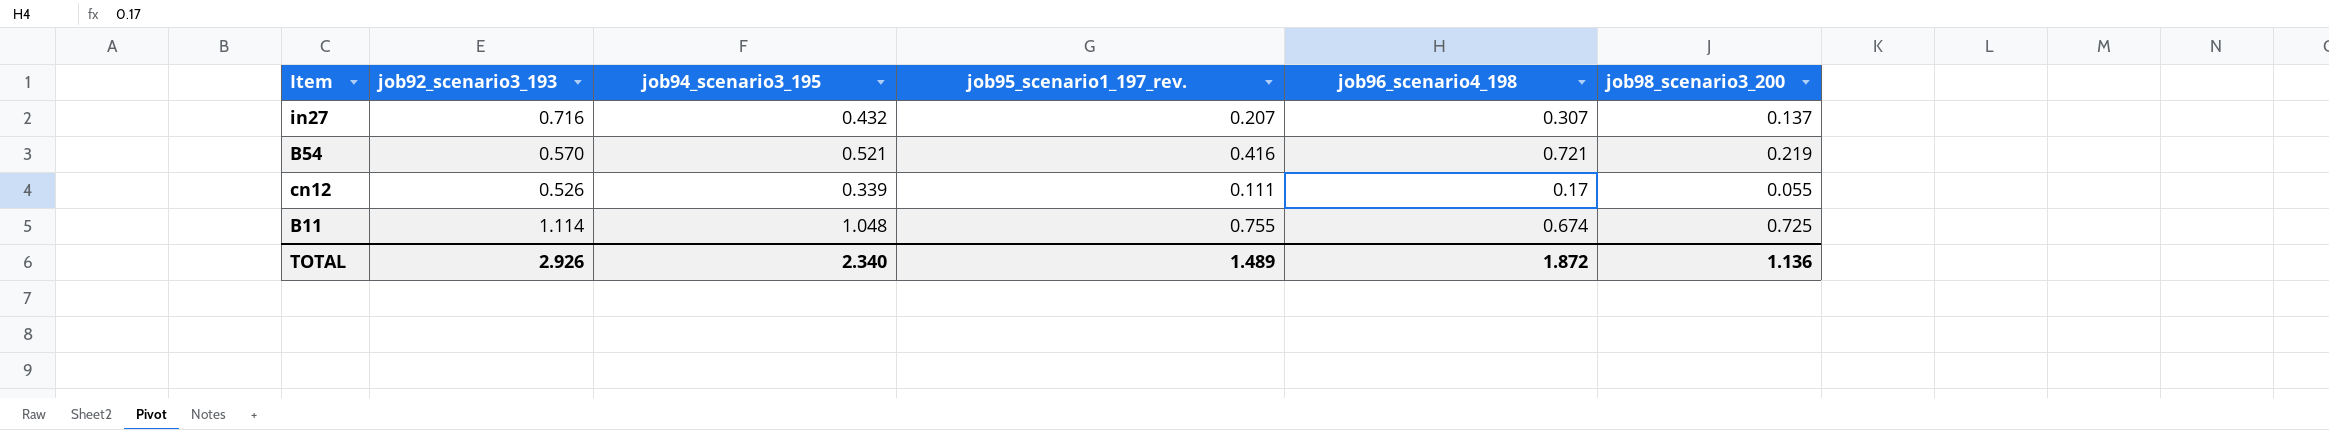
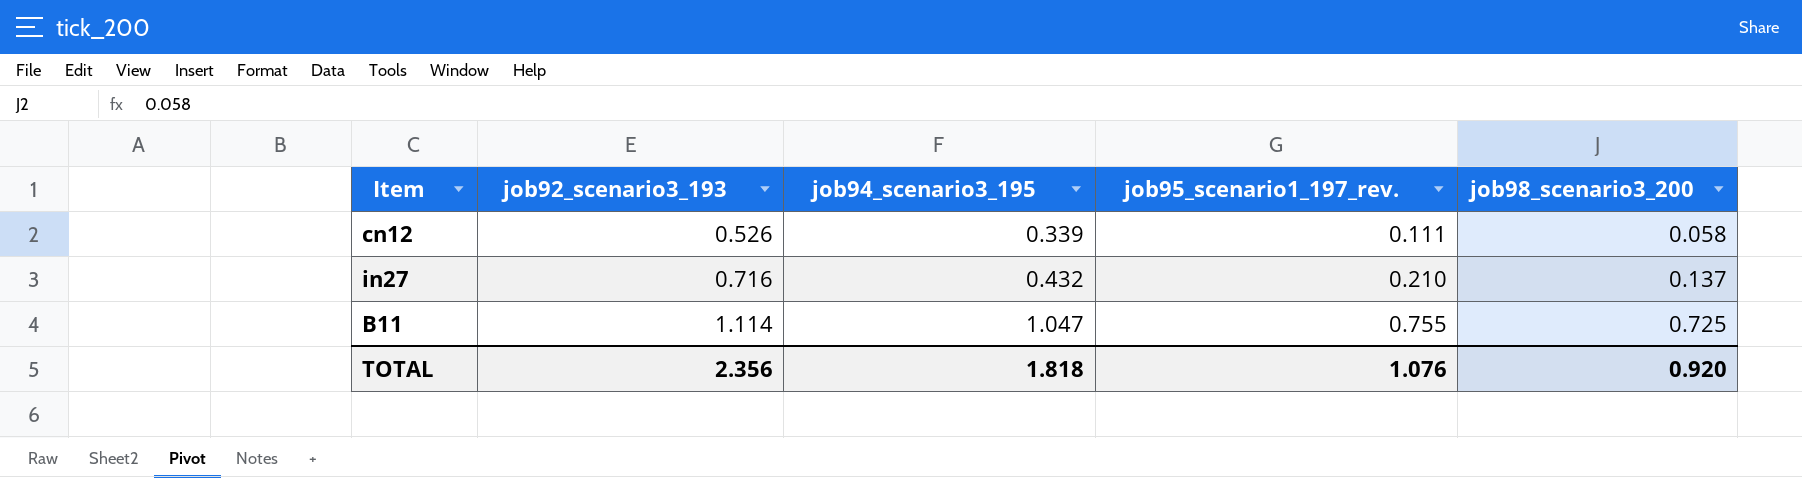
row order: none -> job92_scenario3_193 ascending
column job96_scenario4_198 | position: 5 -> none
row B54: 0.570 | 0.521 | 0.416 | 0.721 | 0.219 -> none
cn12 | job98_scenario3_200: 0.055 -> 0.058
in27 | job95_scenario1_197_rev.: 0.207 -> 0.210
B11 | job94_scenario3_195: 1.048 -> 1.047
TOTAL | job92_scenario3_193: 2.926 -> 2.356
TOTAL | job94_scenario3_195: 2.340 -> 1.818
TOTAL | job95_scenario1_197_rev.: 1.489 -> 1.076
TOTAL | job98_scenario3_200: 1.136 -> 0.920

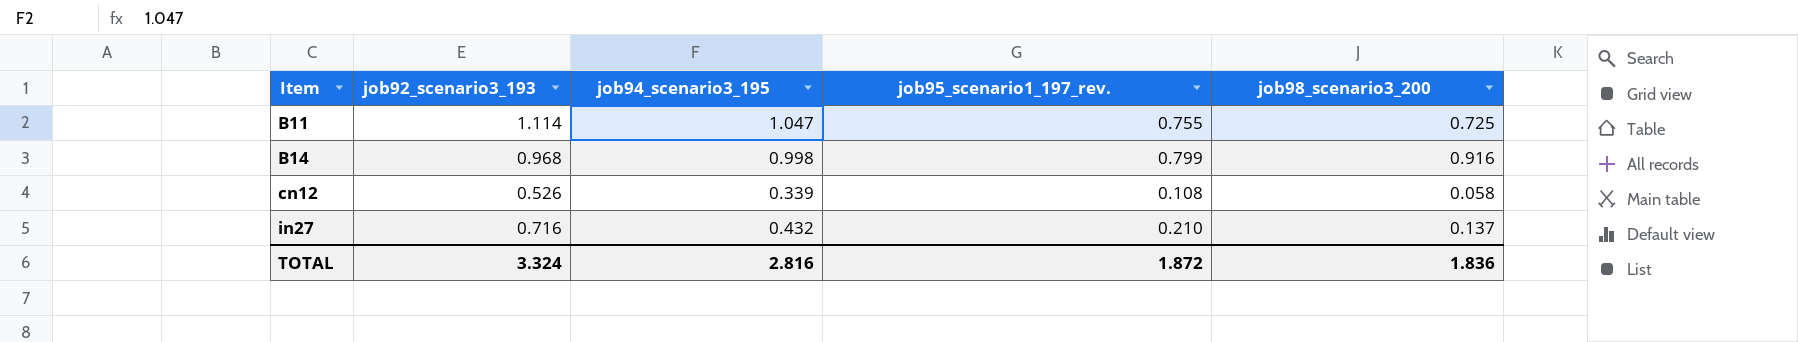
row order: job92_scenario3_193 ascending -> Item ascending
row B14: none -> 0.968 | 0.998 | 0.799 | 0.916
cn12 | job95_scenario1_197_rev.: 0.111 -> 0.108
TOTAL | job92_scenario3_193: 2.356 -> 3.324
TOTAL | job94_scenario3_195: 1.818 -> 2.816
TOTAL | job95_scenario1_197_rev.: 1.076 -> 1.872
TOTAL | job98_scenario3_200: 0.920 -> 1.836

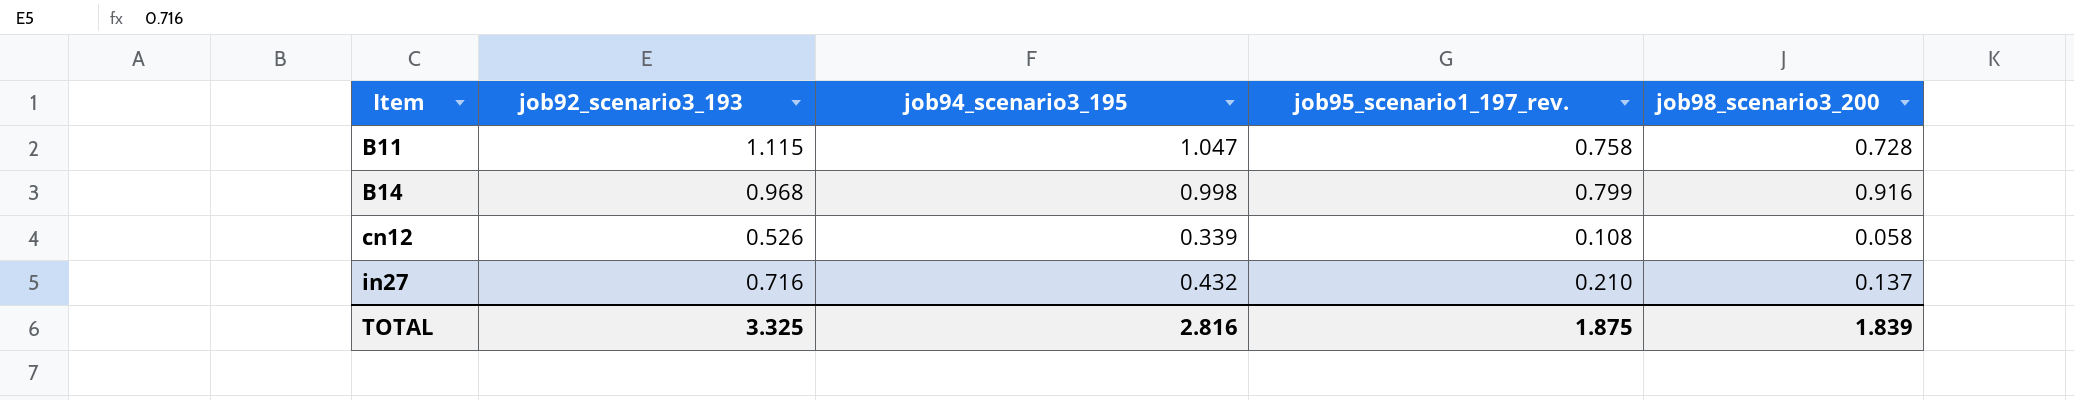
B11 | job92_scenario3_193: 1.114 -> 1.115
B11 | job95_scenario1_197_rev.: 0.755 -> 0.758
B11 | job98_scenario3_200: 0.725 -> 0.728
TOTAL | job92_scenario3_193: 3.324 -> 3.325
TOTAL | job95_scenario1_197_rev.: 1.872 -> 1.875
TOTAL | job98_scenario3_200: 1.836 -> 1.839

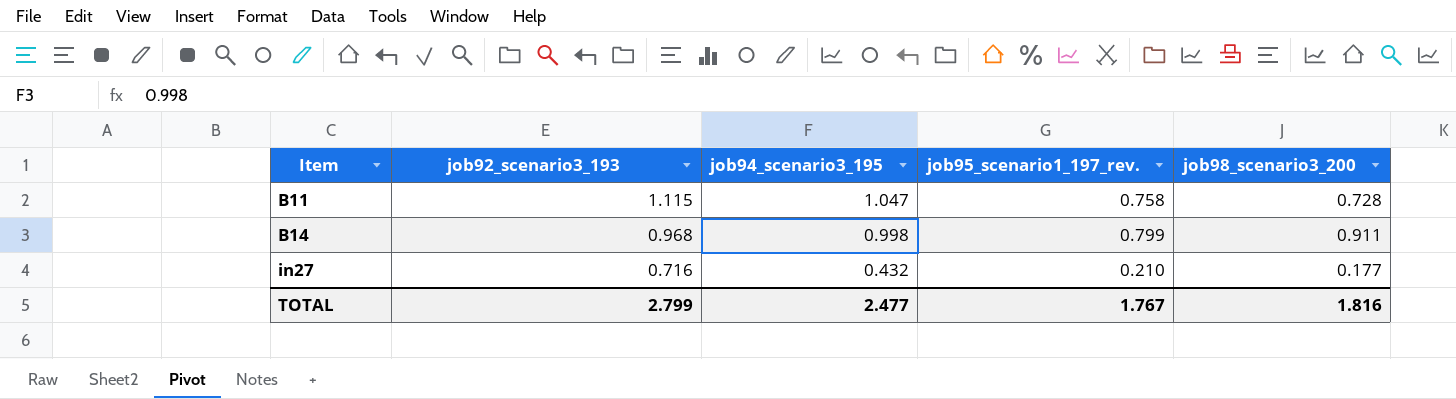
row cn12: 0.526 | 0.339 | 0.108 | 0.058 -> none
B14 | job98_scenario3_200: 0.916 -> 0.911
in27 | job98_scenario3_200: 0.137 -> 0.177
TOTAL | job92_scenario3_193: 3.325 -> 2.799
TOTAL | job94_scenario3_195: 2.816 -> 2.477
TOTAL | job95_scenario1_197_rev.: 1.875 -> 1.767
TOTAL | job98_scenario3_200: 1.839 -> 1.816

